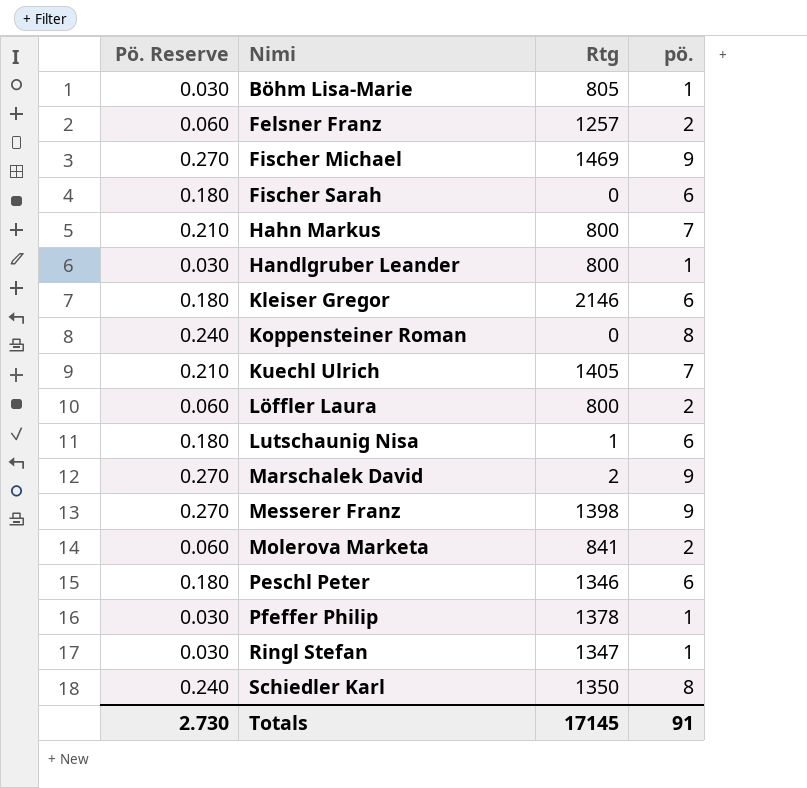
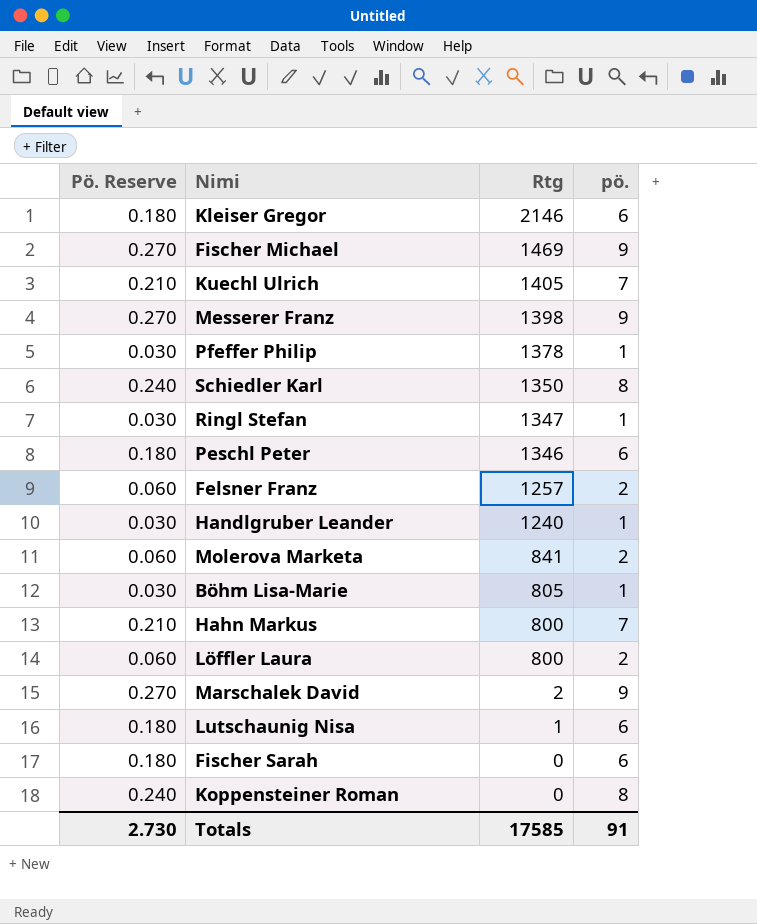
row order: Nimi ascending -> Rtg descending
Handlgruber Leander | Rtg: 800 -> 1240
Totals | Rtg: 17145 -> 17585

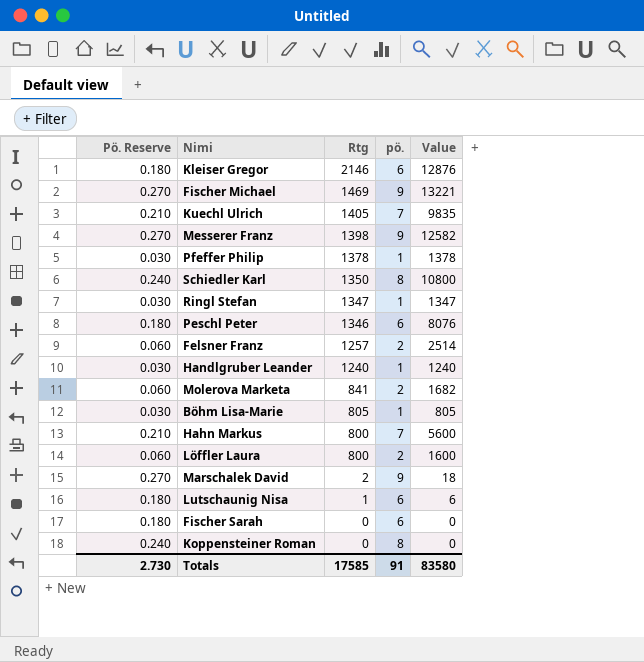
column Value | formula: none -> [Rtg] * [pö.]

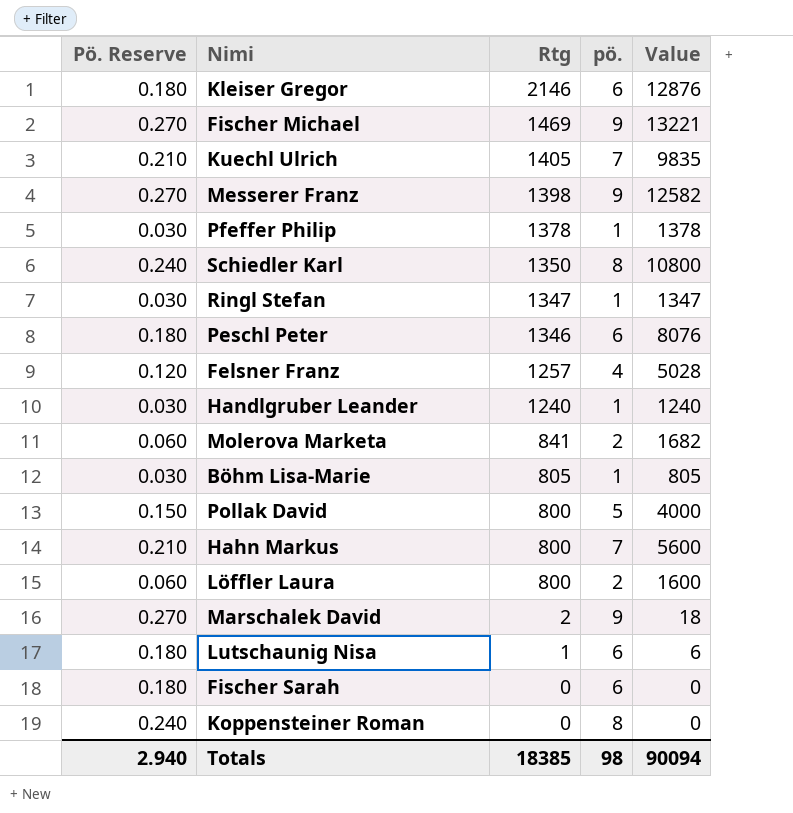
Felsner Franz | Pö. Reserve: 0.060 -> 0.120
Felsner Franz | pö.: 2 -> 4
Felsner Franz | Value: 2514 -> 5028
row Pollak David: none -> 0.150 | 800 | 5 | 4000
Totals | Pö. Reserve: 2.730 -> 2.940
Totals | Rtg: 17585 -> 18385
Totals | pö.: 91 -> 98
Totals | Value: 83580 -> 90094

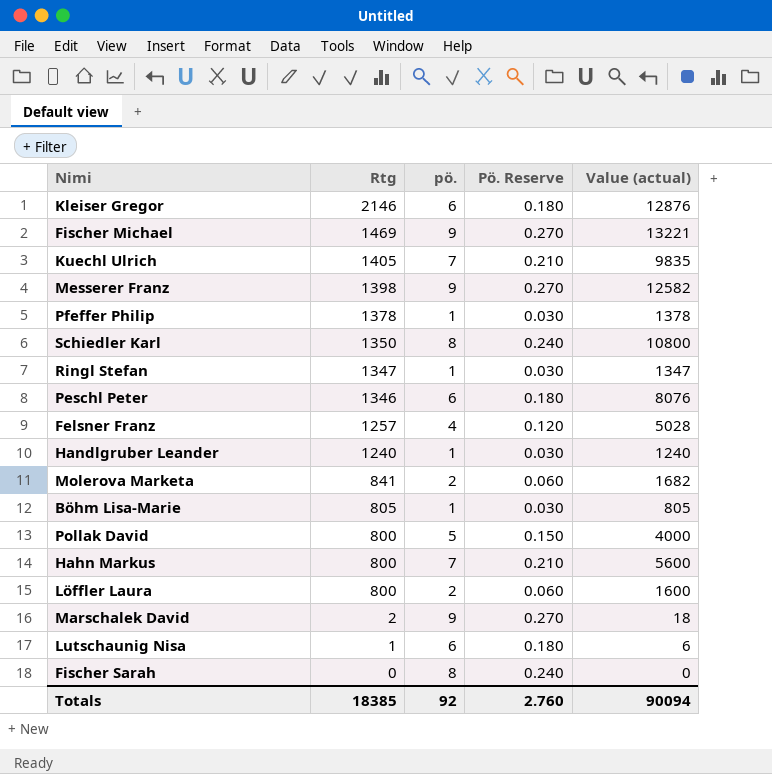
column Pö. Reserve | position: 1 -> 4
column name: Value -> Value (actual)
row Koppensteiner Roman: 0.240 | 0 | 8 | 0 -> none
Fischer Sarah | pö.: 6 -> 8
Fischer Sarah | Pö. Reserve: 0.180 -> 0.240
Totals | pö.: 98 -> 92
Totals | Pö. Reserve: 2.940 -> 2.760

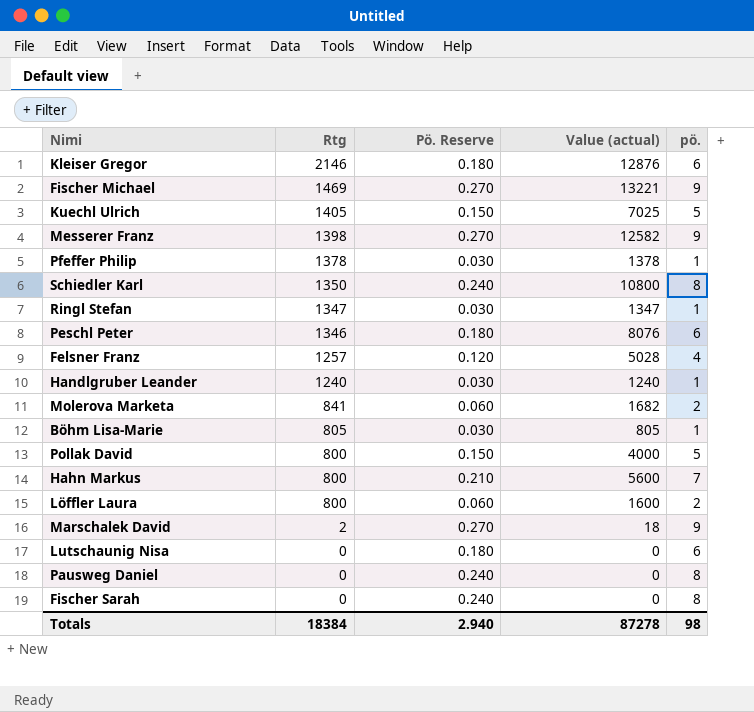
column pö. | position: 3 -> 5
Kuechl Ulrich | Pö. Reserve: 0.210 -> 0.150
Kuechl Ulrich | Value (actual): 9835 -> 7025
Kuechl Ulrich | pö.: 7 -> 5
Lutschaunig Nisa | Rtg: 1 -> 0
Lutschaunig Nisa | Value (actual): 6 -> 0
row Pausweg Daniel: none -> 0 | 0.240 | 0 | 8
Totals | Rtg: 18385 -> 18384
Totals | Pö. Reserve: 2.760 -> 2.940
Totals | Value (actual): 90094 -> 87278
Totals | pö.: 92 -> 98

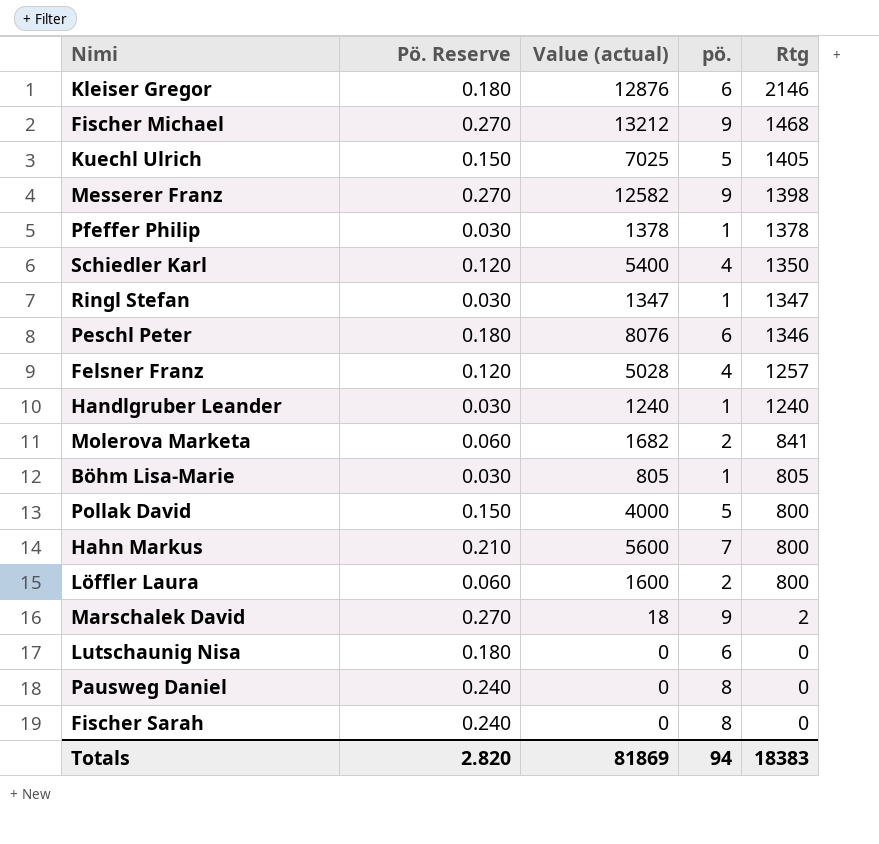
column Rtg | position: 2 -> 5
Fischer Michael | Value (actual): 13221 -> 13212
Fischer Michael | Rtg: 1469 -> 1468
Schiedler Karl | Pö. Reserve: 0.240 -> 0.120
Schiedler Karl | Value (actual): 10800 -> 5400
Schiedler Karl | pö.: 8 -> 4
Totals | Pö. Reserve: 2.940 -> 2.820
Totals | Value (actual): 87278 -> 81869
Totals | pö.: 98 -> 94
Totals | Rtg: 18384 -> 18383

